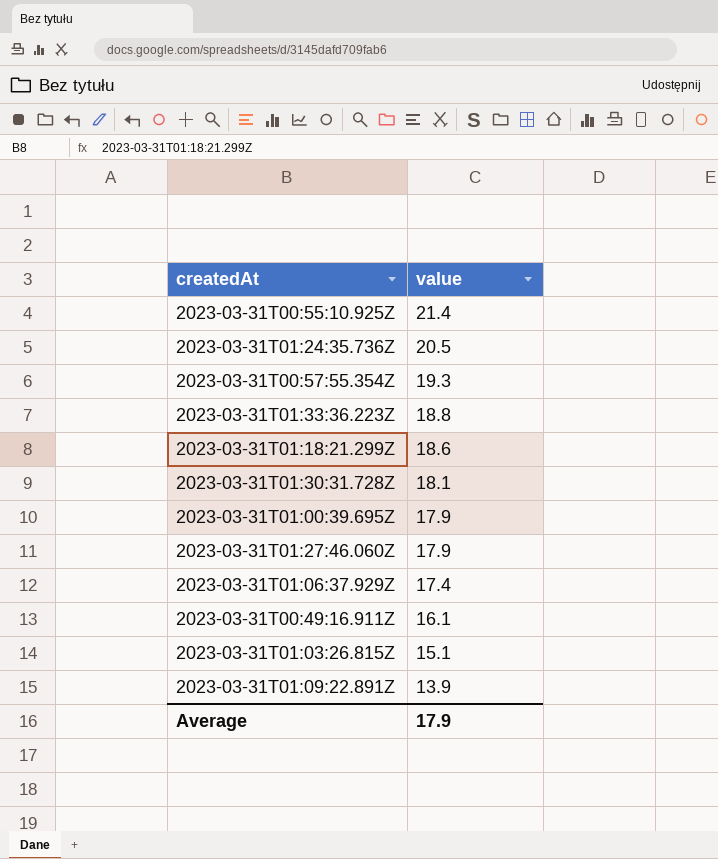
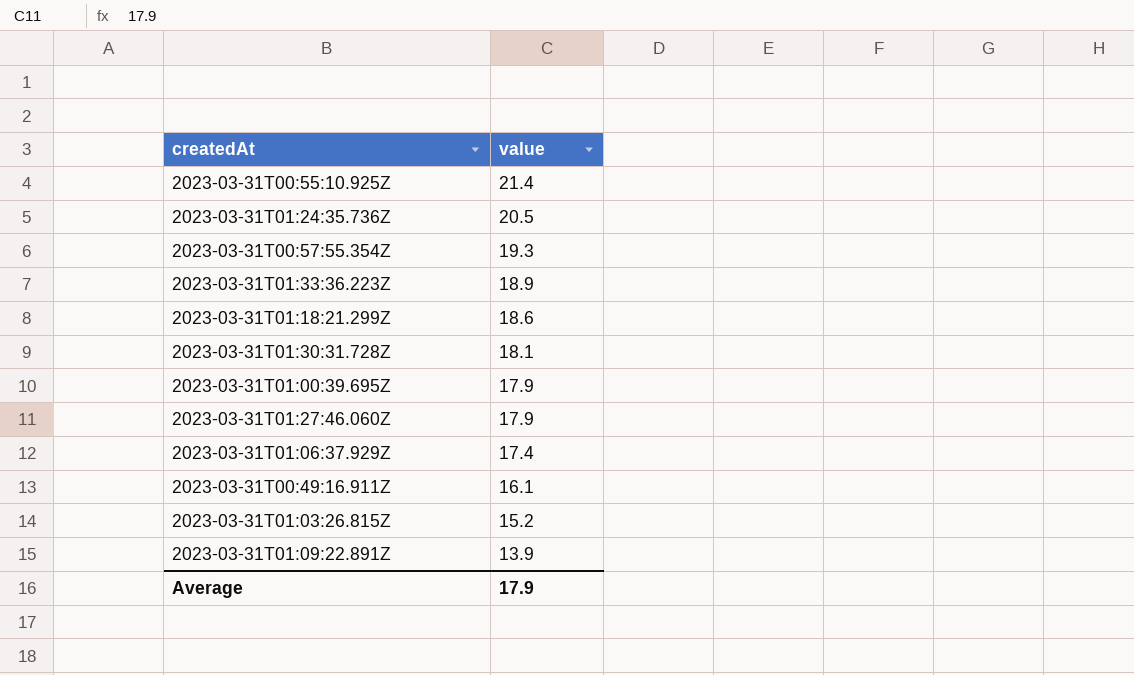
2023-03-31T01:33:36.223Z | value: 18.8 -> 18.9
2023-03-31T01:03:26.815Z | value: 15.1 -> 15.2

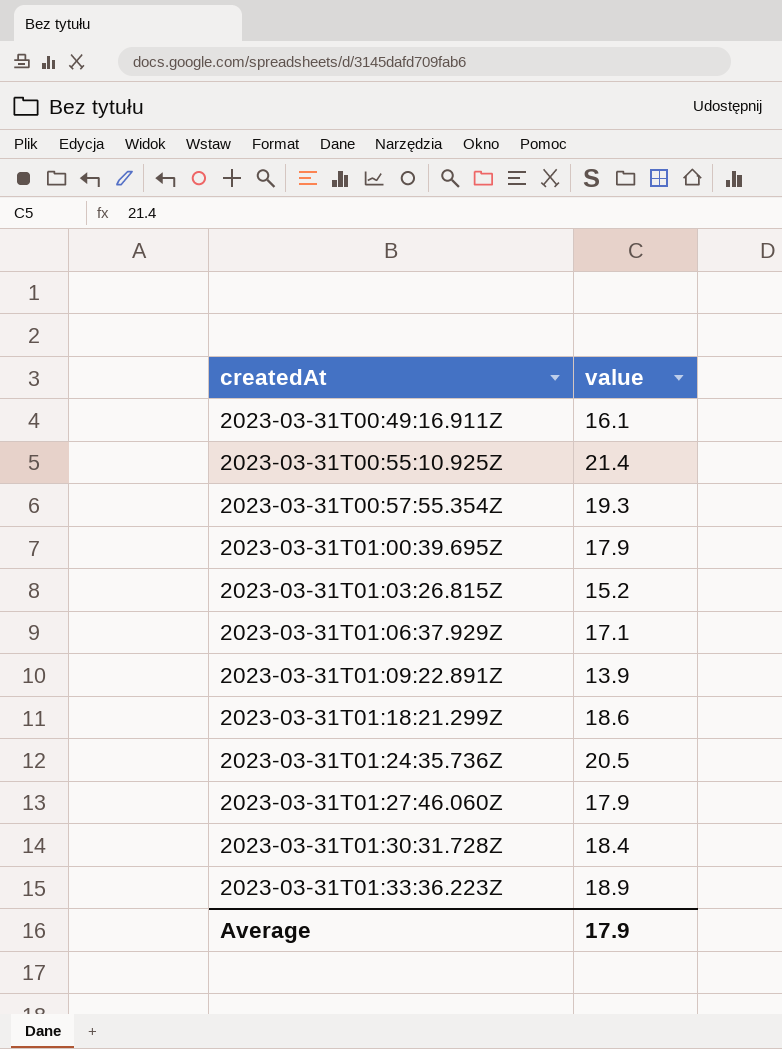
row order: value descending -> createdAt ascending
2023-03-31T01:06:37.929Z | value: 17.4 -> 17.1
2023-03-31T01:30:31.728Z | value: 18.1 -> 18.4

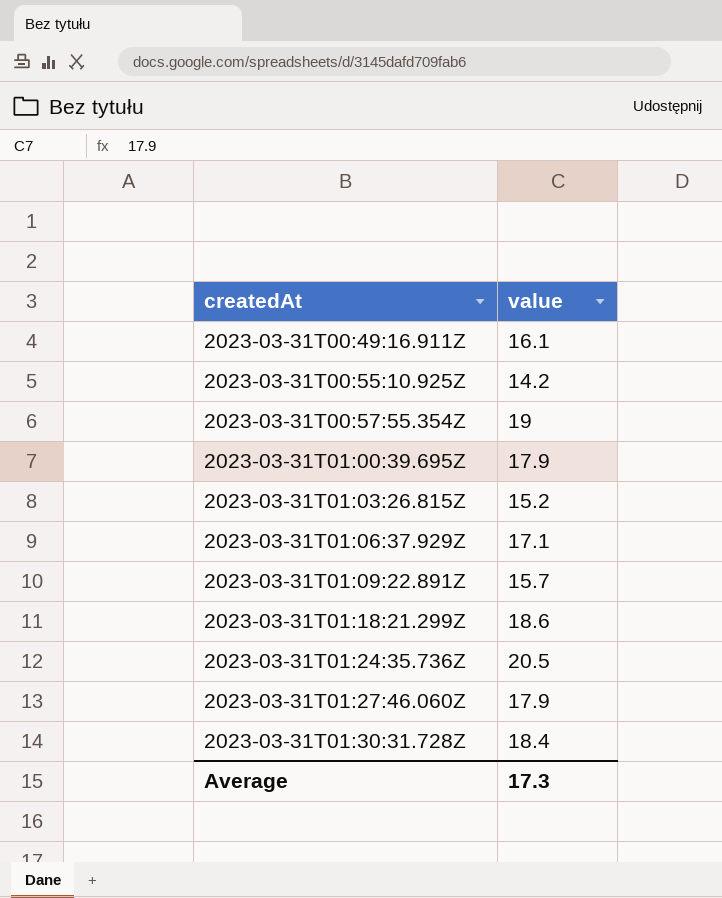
row 2023-03-31T01:33:36.223Z: 18.9 -> none
2023-03-31T00:55:10.925Z | value: 21.4 -> 14.2
2023-03-31T00:57:55.354Z | value: 19.3 -> 19
2023-03-31T01:09:22.891Z | value: 13.9 -> 15.7
Average | value: 17.9 -> 17.3

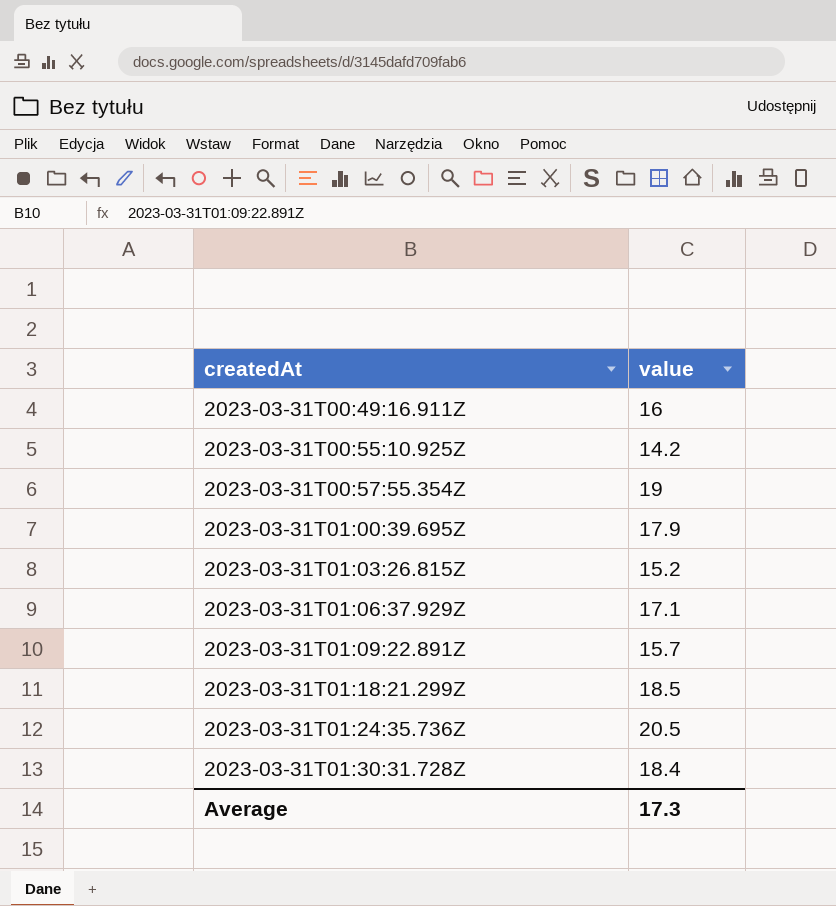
row 2023-03-31T01:27:46.060Z: 17.9 -> none
2023-03-31T00:49:16.911Z | value: 16.1 -> 16
2023-03-31T01:18:21.299Z | value: 18.6 -> 18.5

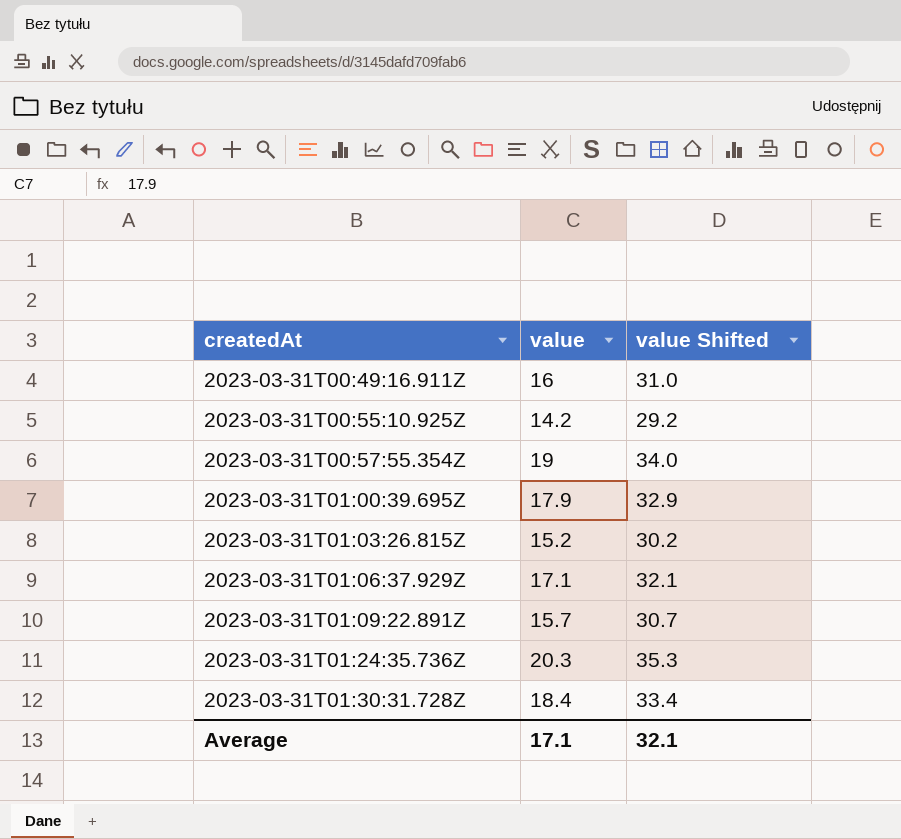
column value Shifted | formula: none -> [value] + 15
row 2023-03-31T01:18:21.299Z: 18.5 -> none
2023-03-31T01:24:35.736Z | value: 20.5 -> 20.3
Average | value: 17.3 -> 17.1

